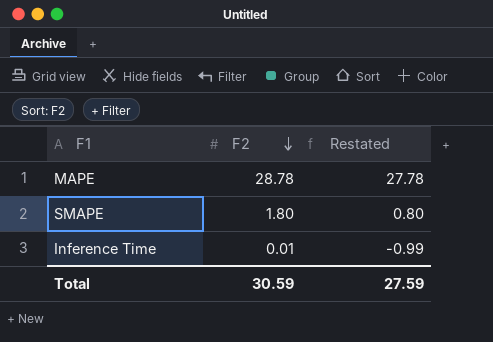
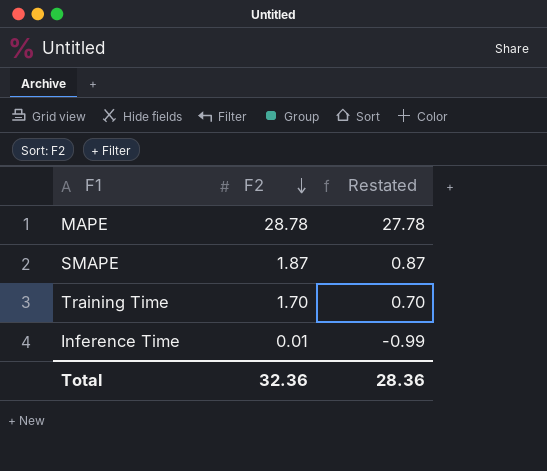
SMAPE | F2: 1.80 -> 1.87
SMAPE | Restated: 0.80 -> 0.87
row Training Time: none -> 1.70 | 0.70
Total | F2: 30.59 -> 32.36
Total | Restated: 27.59 -> 28.36

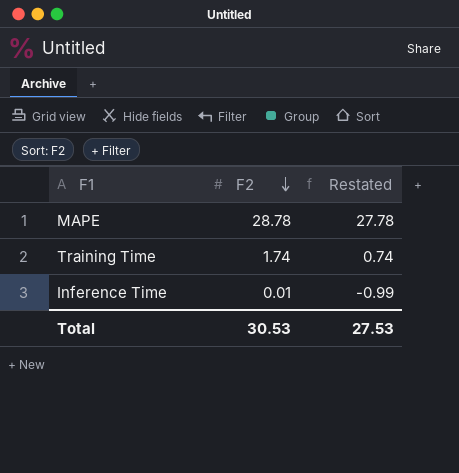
row SMAPE: 1.87 | 0.87 -> none
Training Time | F2: 1.70 -> 1.74
Training Time | Restated: 0.70 -> 0.74
Total | F2: 32.36 -> 30.53
Total | Restated: 28.36 -> 27.53

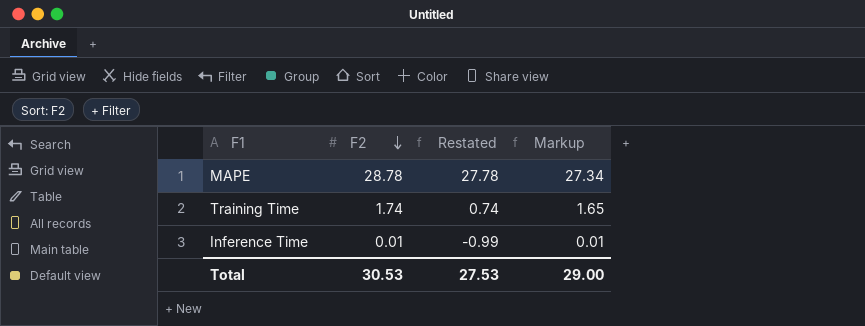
column Markup | formula: none -> [F2] * 0.95

